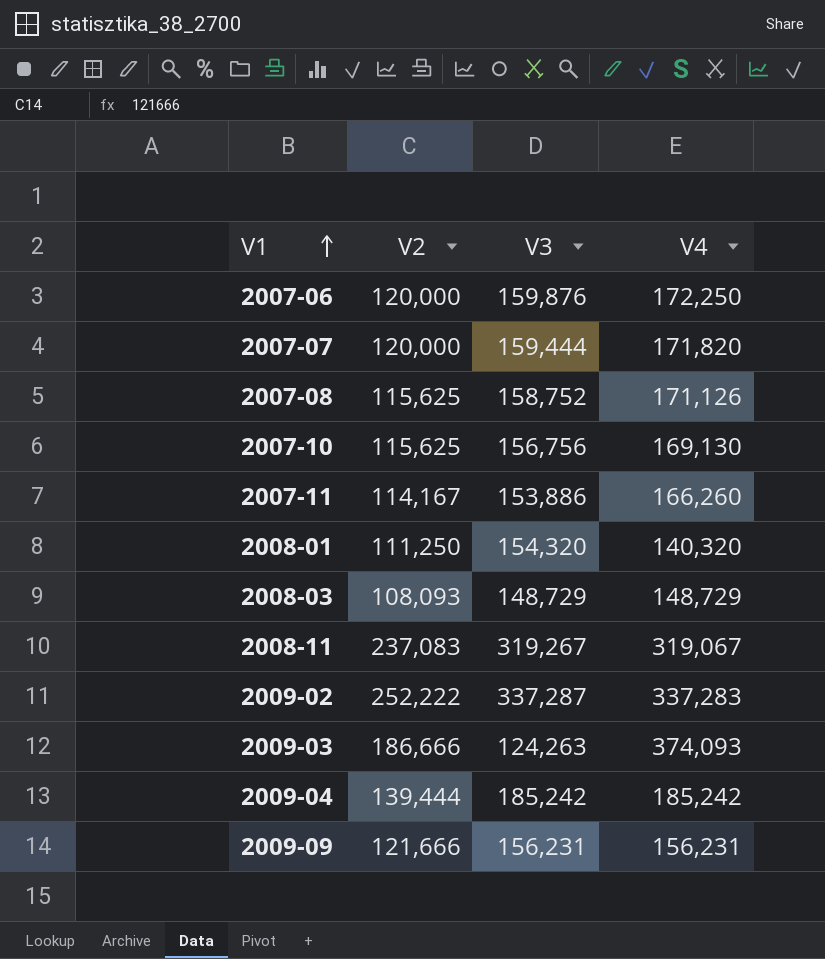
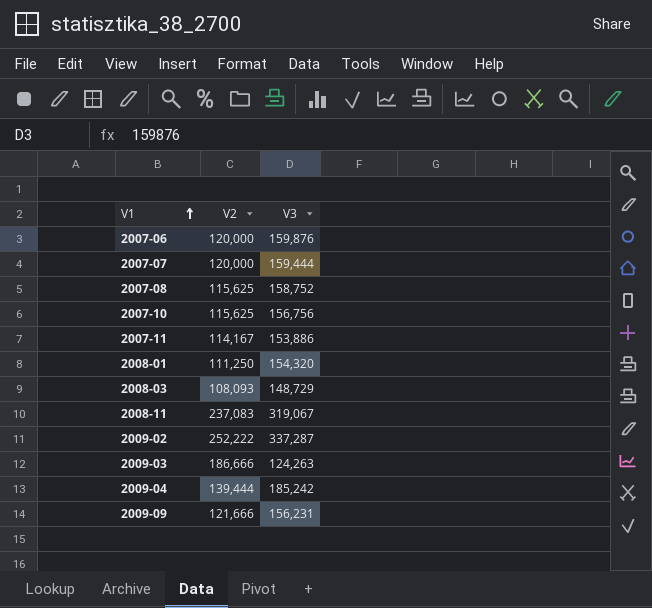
column V4 | position: 4 -> none
2008-11 | V3: 319,267 -> 319,067

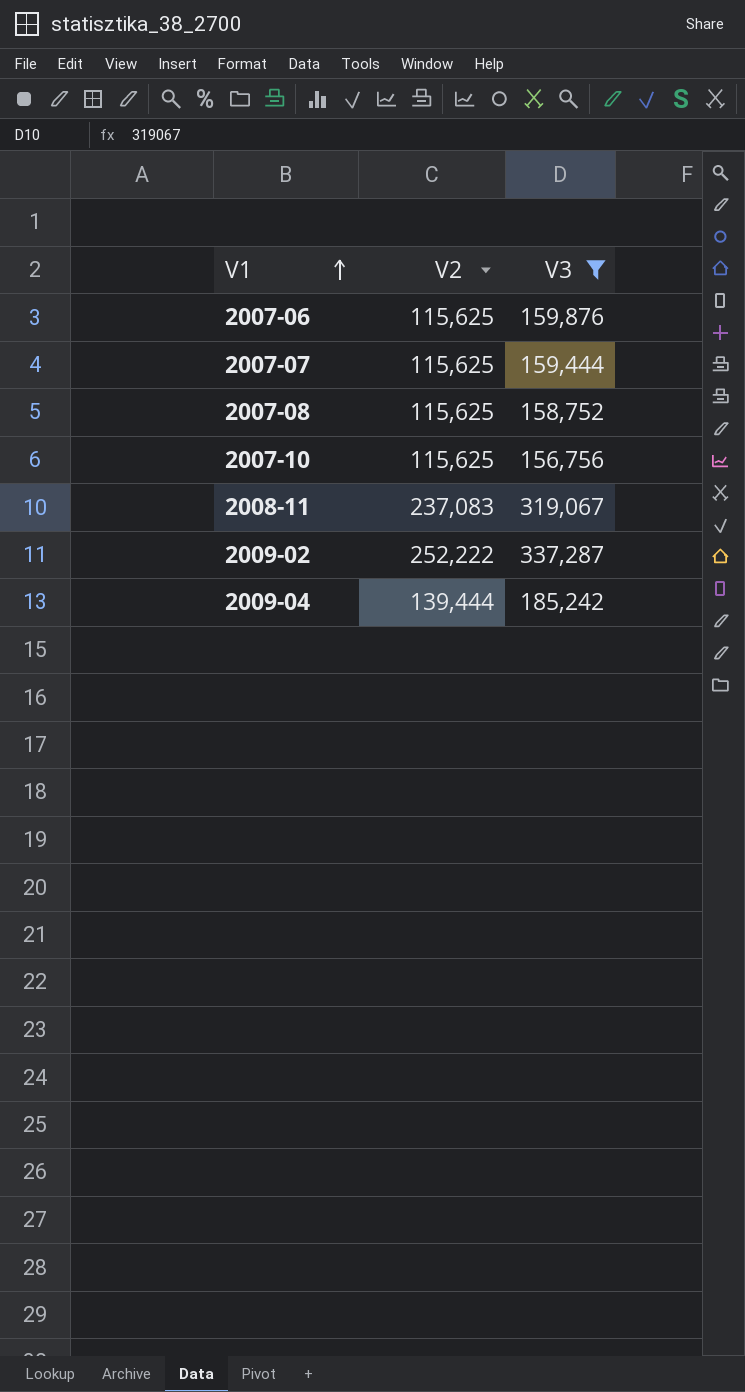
filter: none -> V3 >= 156,756
2007-06 | V2: 120,000 -> 115,625
2007-07 | V2: 120,000 -> 115,625

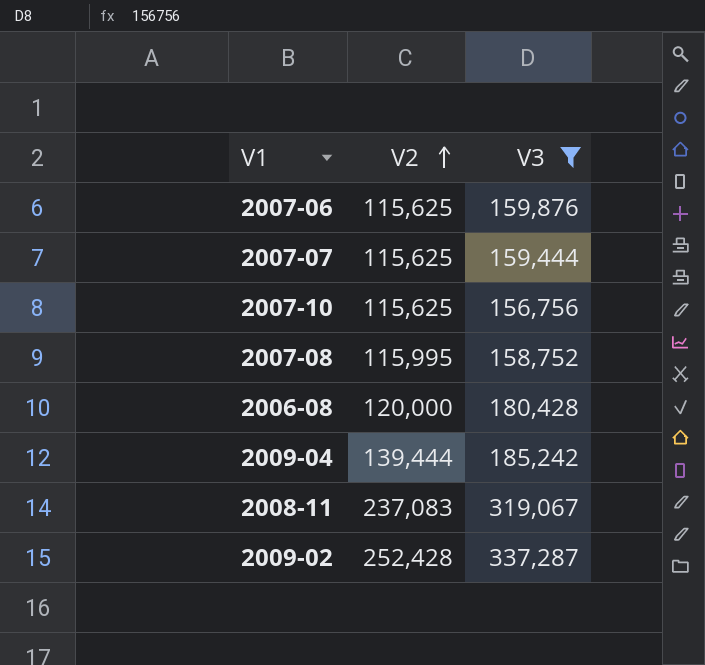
row order: V1 ascending -> V2 ascending
2007-08 | V2: 115,625 -> 115,995
row 2006-08: none -> 120,000 | 180,428
2009-02 | V2: 252,222 -> 252,428

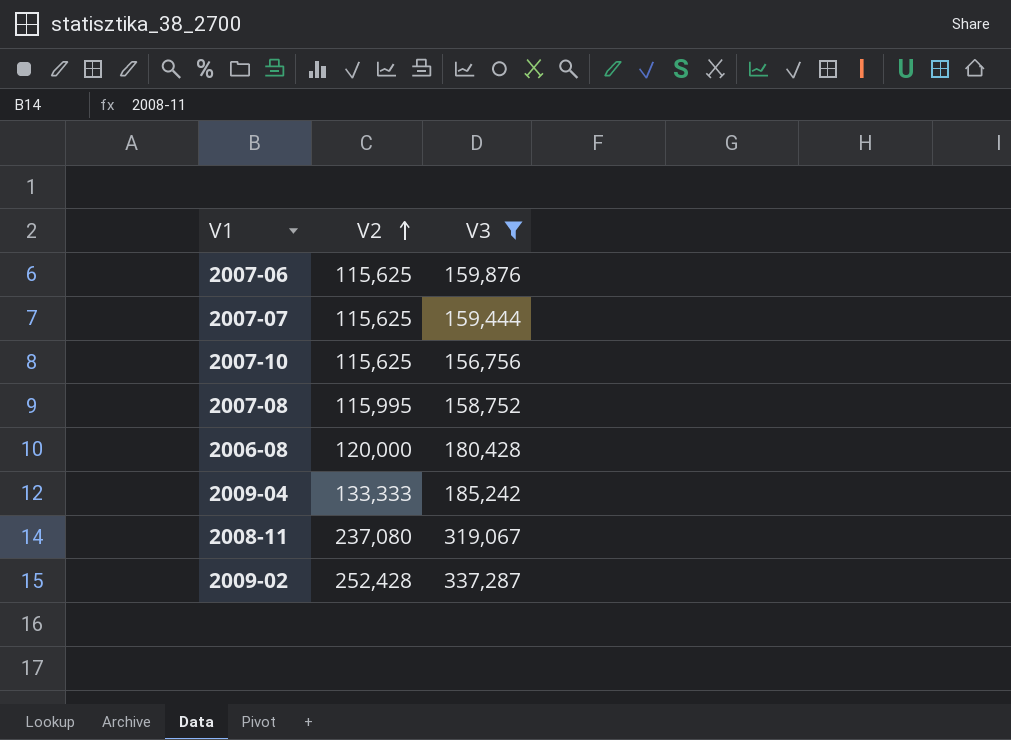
2009-04 | V2: 139,444 -> 133,333
2008-11 | V2: 237,083 -> 237,080

